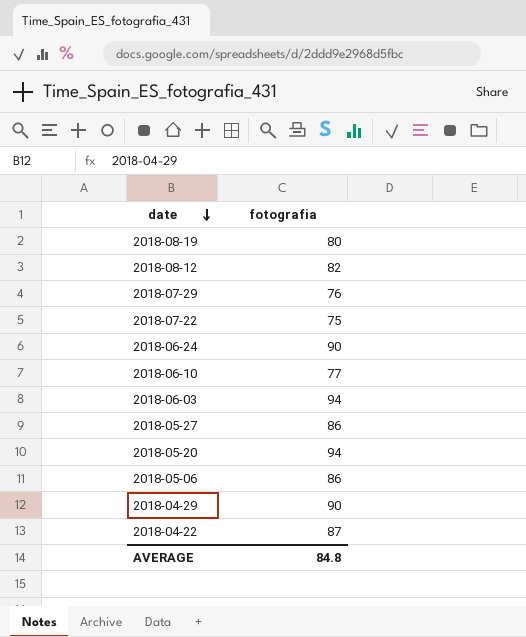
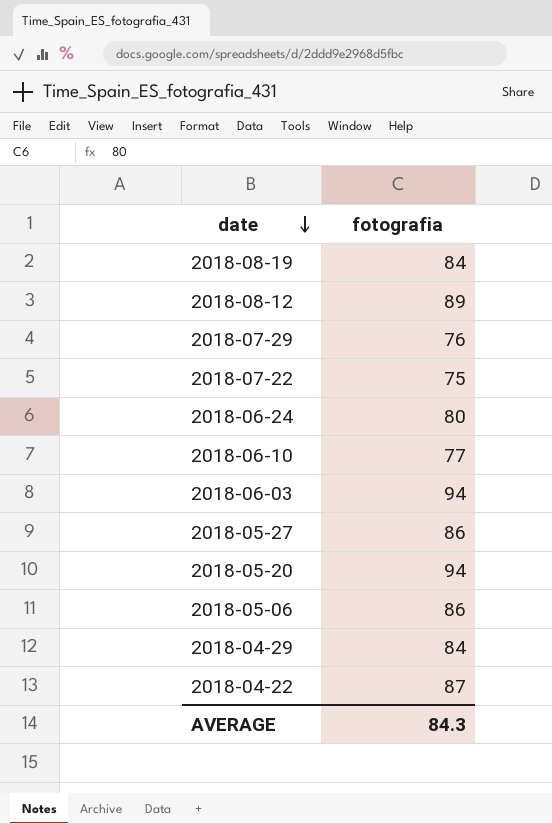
2018-08-19 | fotografia: 80 -> 84
2018-08-12 | fotografia: 82 -> 89
2018-06-24 | fotografia: 90 -> 80
2018-04-29 | fotografia: 90 -> 84
AVERAGE | fotografia: 84.8 -> 84.3

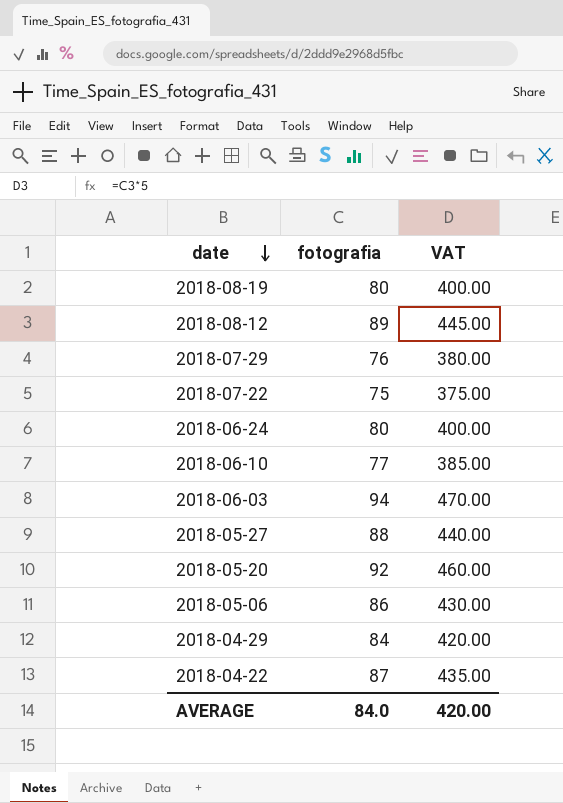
column VAT | formula: none -> [fotografia] * 5
2018-08-19 | fotografia: 84 -> 80
2018-05-27 | fotografia: 86 -> 88
2018-05-20 | fotografia: 94 -> 92
AVERAGE | fotografia: 84.3 -> 84.0

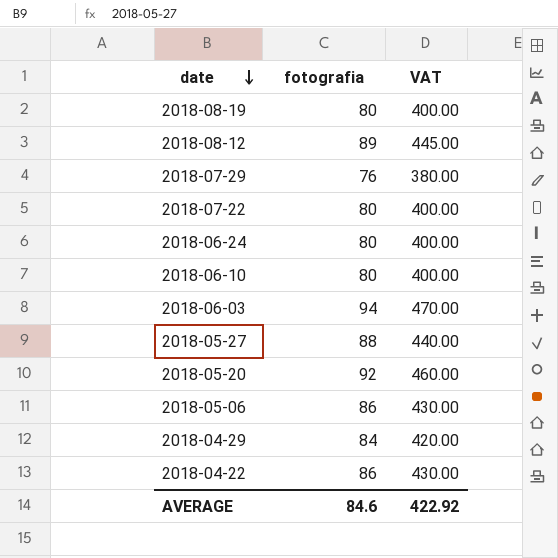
2018-07-22 | fotografia: 75 -> 80
2018-07-22 | VAT: 375.00 -> 400.00
2018-06-10 | fotografia: 77 -> 80
2018-06-10 | VAT: 385.00 -> 400.00
2018-04-22 | fotografia: 87 -> 86
2018-04-22 | VAT: 435.00 -> 430.00
AVERAGE | fotografia: 84.0 -> 84.6
AVERAGE | VAT: 420.00 -> 422.92

